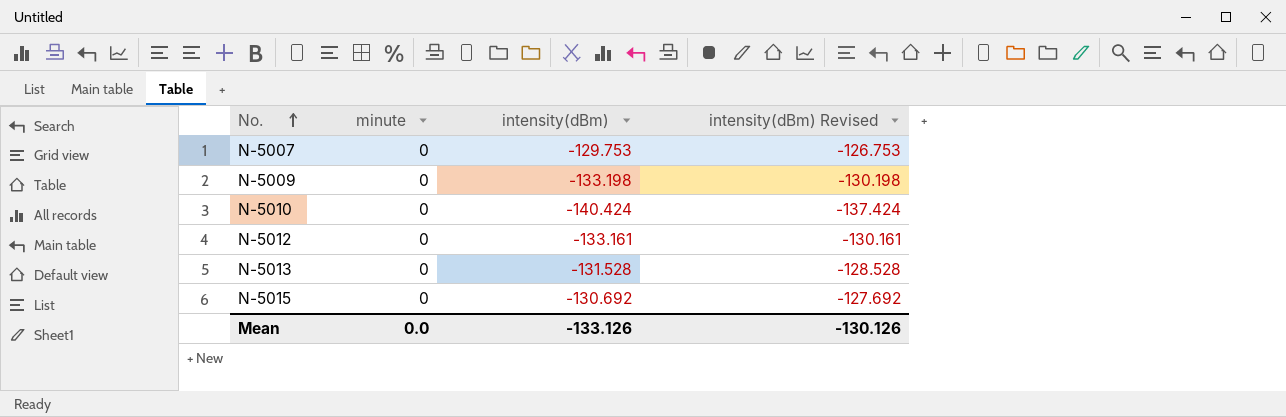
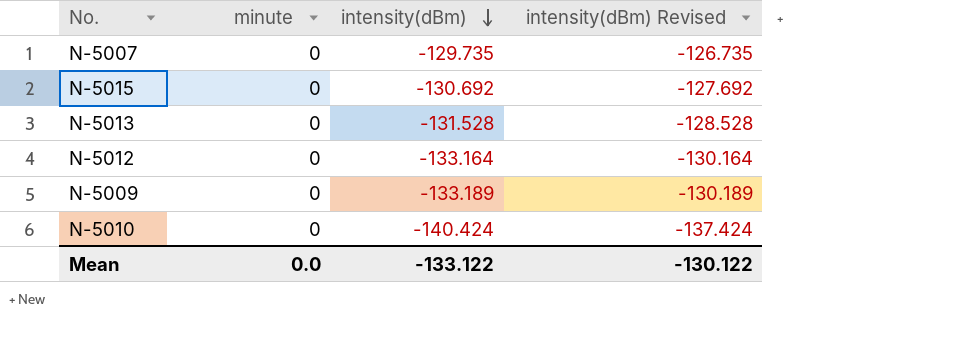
row order: No. ascending -> intensity(dBm) descending
N-5007 | intensity(dBm): -129.753 -> -129.735
N-5007 | intensity(dBm) Revised: -126.753 -> -126.735
N-5012 | intensity(dBm): -133.161 -> -133.164
N-5012 | intensity(dBm) Revised: -130.161 -> -130.164
N-5009 | intensity(dBm): -133.198 -> -133.189
N-5009 | intensity(dBm) Revised: -130.198 -> -130.189
Mean | intensity(dBm): -133.126 -> -133.122
Mean | intensity(dBm) Revised: -130.126 -> -130.122

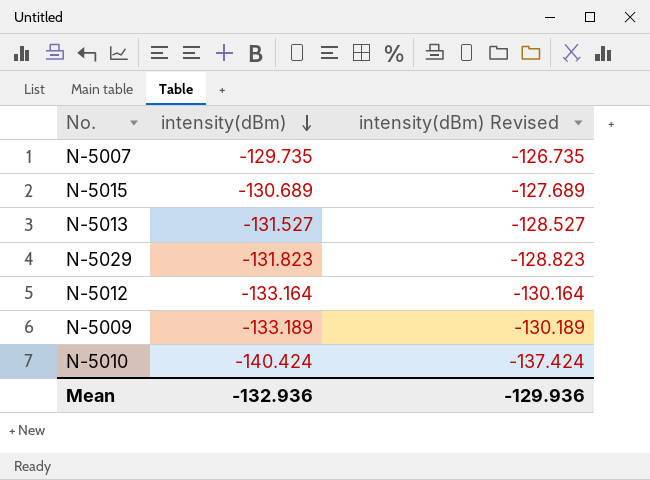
column minute | position: 2 -> none
N-5015 | intensity(dBm): -130.692 -> -130.689
N-5015 | intensity(dBm) Revised: -127.692 -> -127.689
N-5013 | intensity(dBm): -131.528 -> -131.527
N-5013 | intensity(dBm) Revised: -128.528 -> -128.527
row N-5029: none -> -131.823 | -128.823
Mean | intensity(dBm): -133.122 -> -132.936
Mean | intensity(dBm) Revised: -130.122 -> -129.936

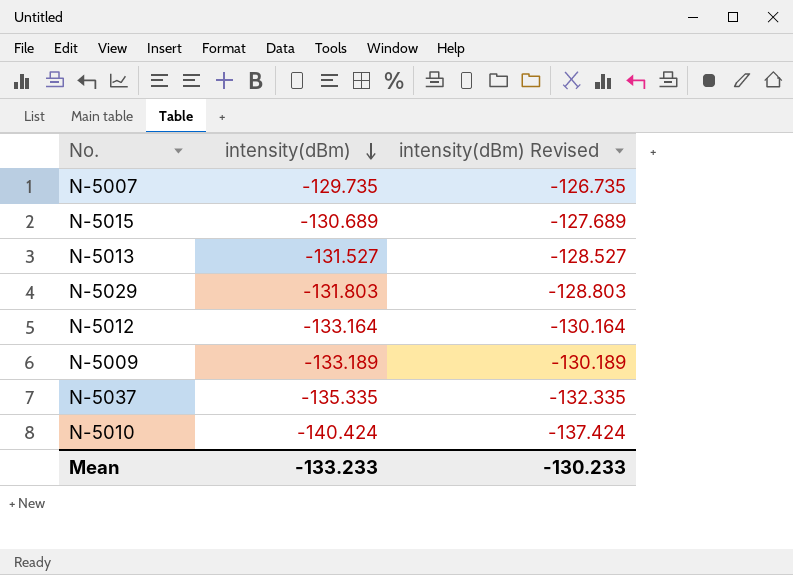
N-5029 | intensity(dBm): -131.823 -> -131.803
N-5029 | intensity(dBm) Revised: -128.823 -> -128.803
row N-5037: none -> -135.335 | -132.335
Mean | intensity(dBm): -132.936 -> -133.233
Mean | intensity(dBm) Revised: -129.936 -> -130.233

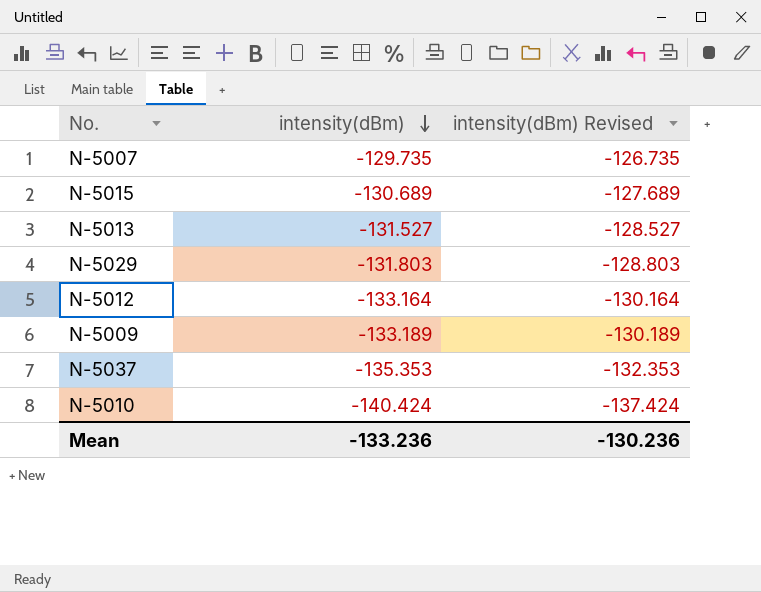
N-5037 | intensity(dBm): -135.335 -> -135.353
N-5037 | intensity(dBm) Revised: -132.335 -> -132.353
Mean | intensity(dBm): -133.233 -> -133.236
Mean | intensity(dBm) Revised: -130.233 -> -130.236

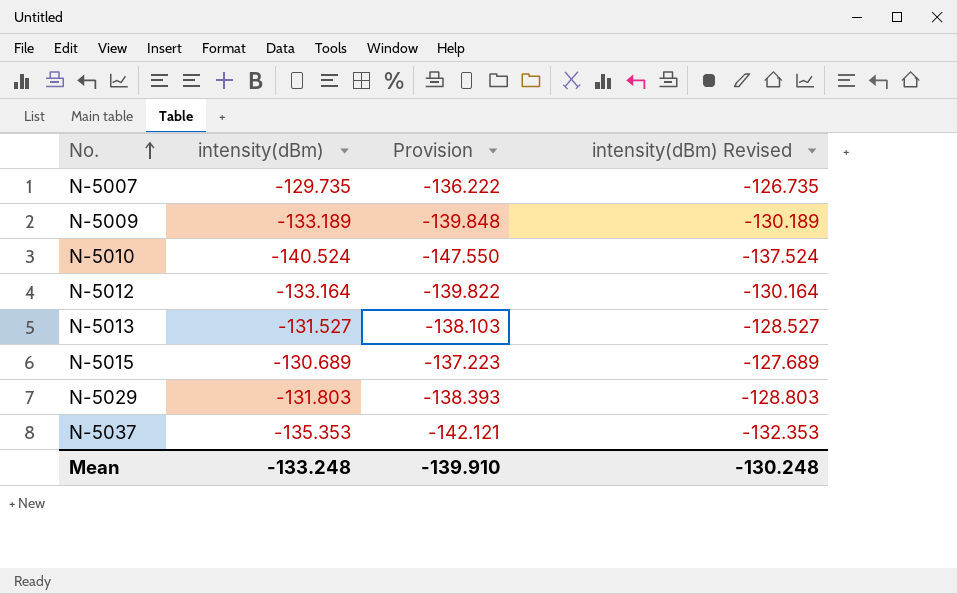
row order: intensity(dBm) descending -> No. ascending
column Provision | formula: none -> [intensity(dBm)] * 1.05
N-5010 | intensity(dBm): -140.424 -> -140.524
N-5010 | intensity(dBm) Revised: -137.424 -> -137.524
Mean | intensity(dBm): -133.236 -> -133.248
Mean | intensity(dBm) Revised: -130.236 -> -130.248

